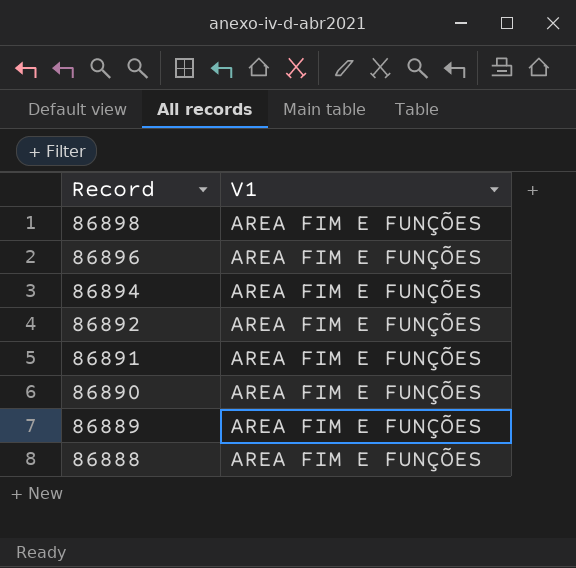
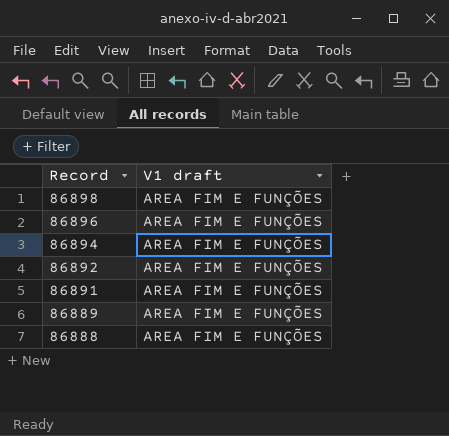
column name: V1 -> V1 draft
row 86890: AREA FIM E FUNÇÕES -> none

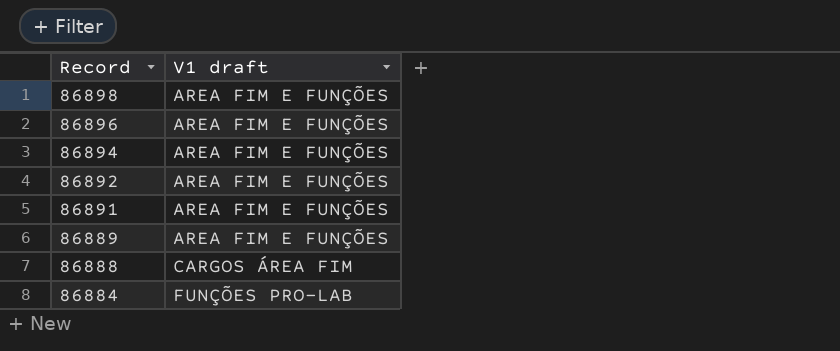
86888 | V1 draft: AREA FIM E FUNÇÕES -> CARGOS ÁREA FIM
row 86884: none -> FUNÇÕES PRO-LAB

